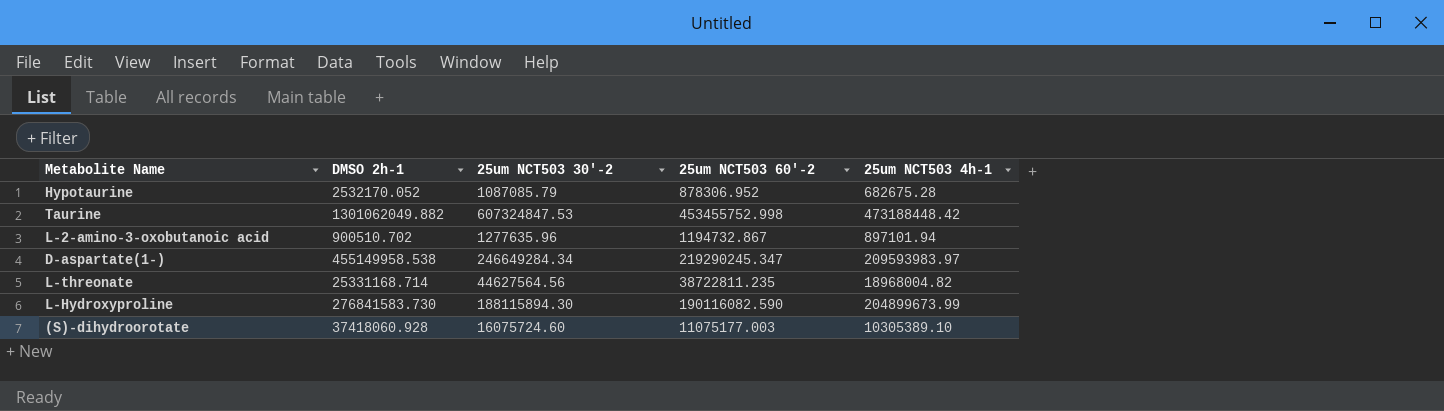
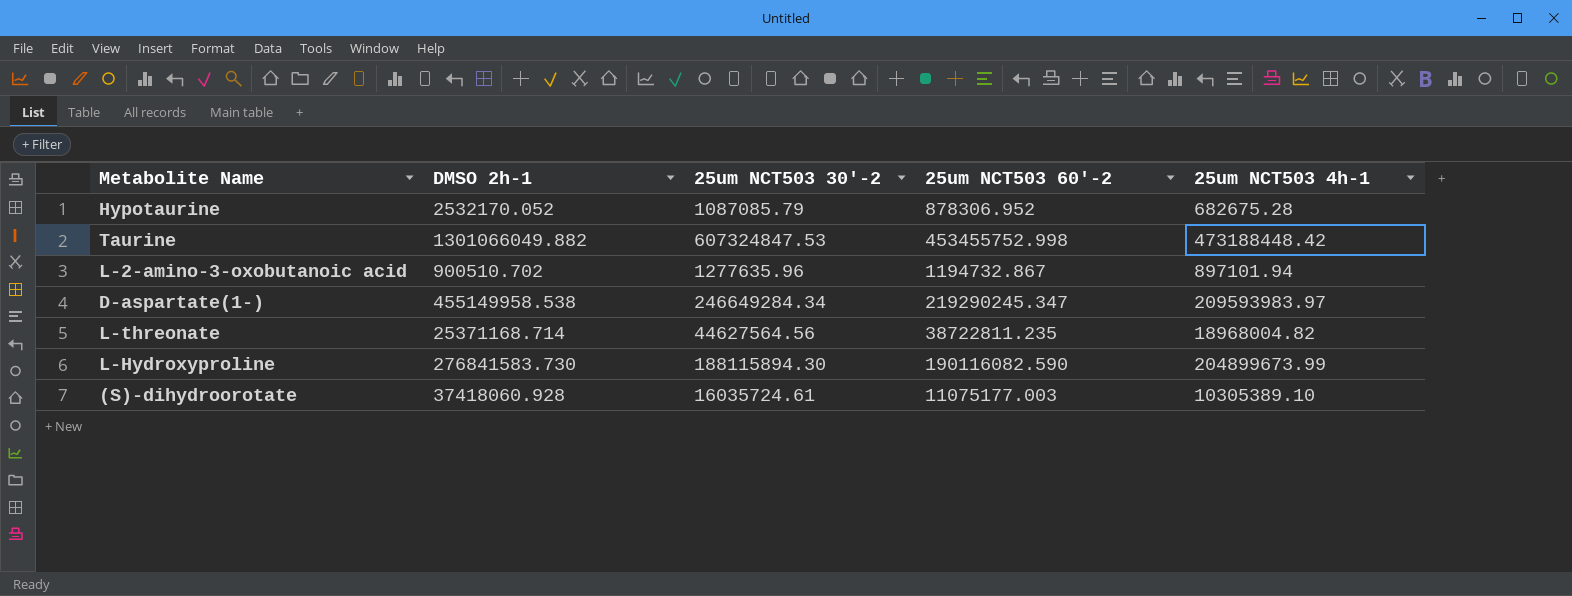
Taurine | DMSO 2h-1: 1301062049.882 -> 1301066049.882
L-threonate | DMSO 2h-1: 25331168.714 -> 25371168.714
(S)-dihydroorotate | 25um NCT503 30'-2: 16075724.60 -> 16035724.61

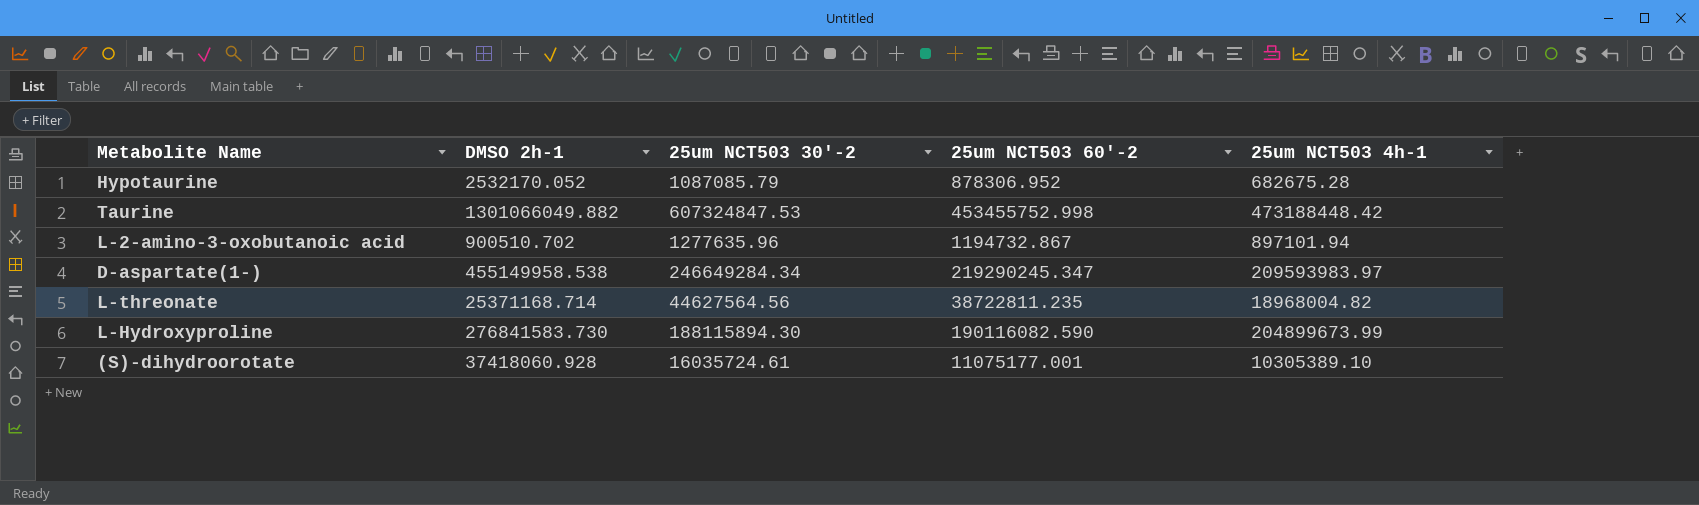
(S)-dihydroorotate | 25um NCT503 60'-2: 11075177.003 -> 11075177.001

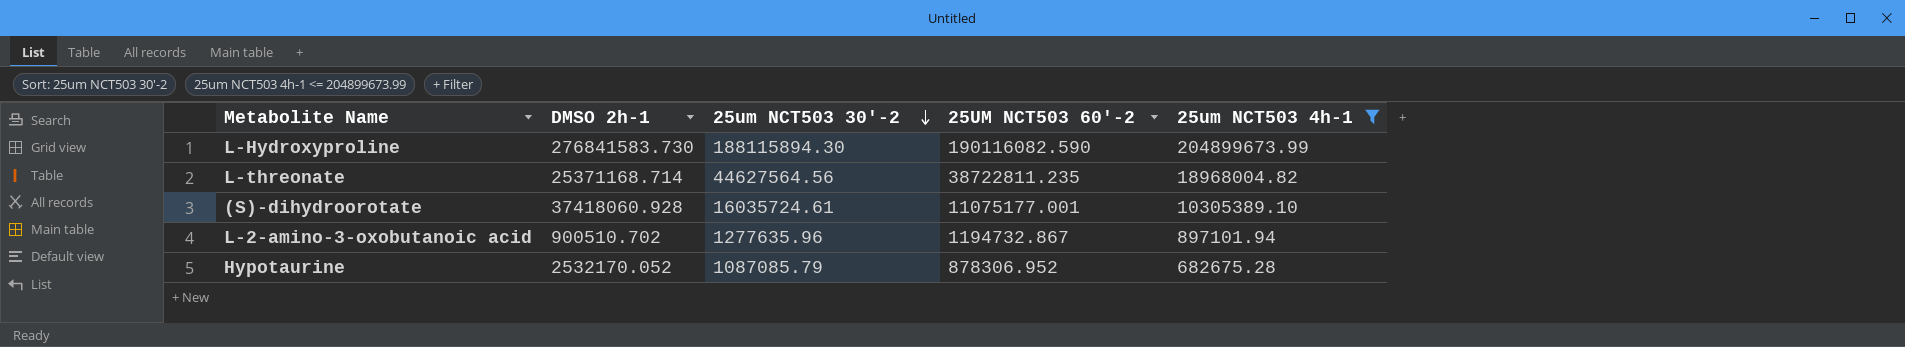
filter: none -> 25um NCT503 4h-1 <= 204899673.99
row order: none -> 25um NCT503 30'-2 descending
column name: 25um NCT503 60'-2 -> 25UM NCT503 60'-2

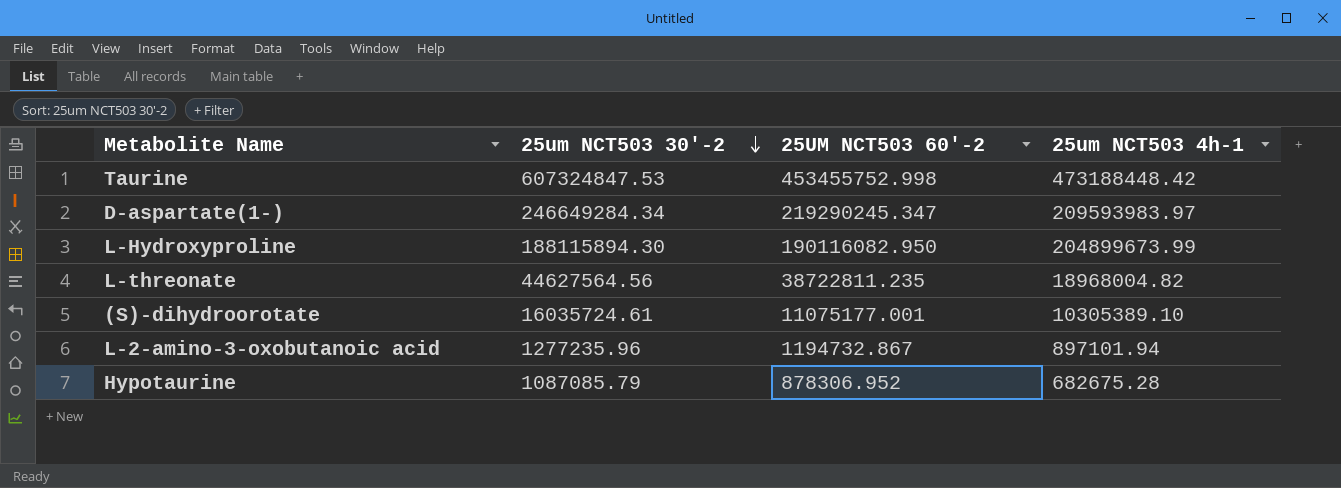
filter: 25um NCT503 4h-1 <= 204899673.99 -> none
column DMSO 2h-1 | position: 2 -> none
L-Hydroxyproline | 25UM NCT503 60'-2: 190116082.590 -> 190116082.950
L-2-amino-3-oxobutanoic acid | 25um NCT503 30'-2: 1277635.96 -> 1277235.96

